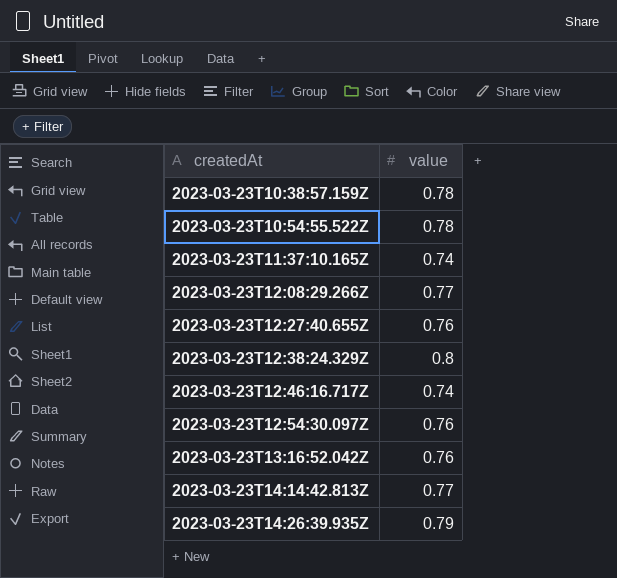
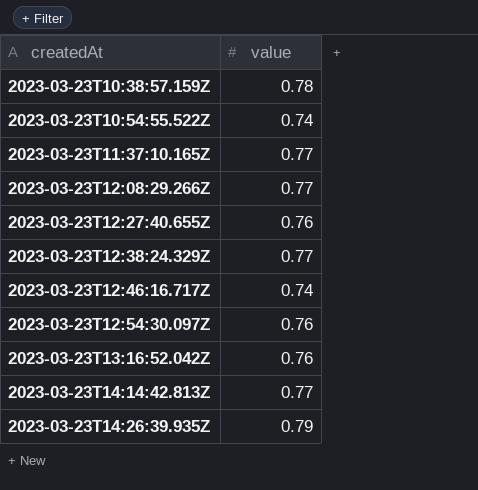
2023-03-23T10:54:55.522Z | value: 0.78 -> 0.74
2023-03-23T11:37:10.165Z | value: 0.74 -> 0.77
2023-03-23T12:38:24.329Z | value: 0.8 -> 0.77

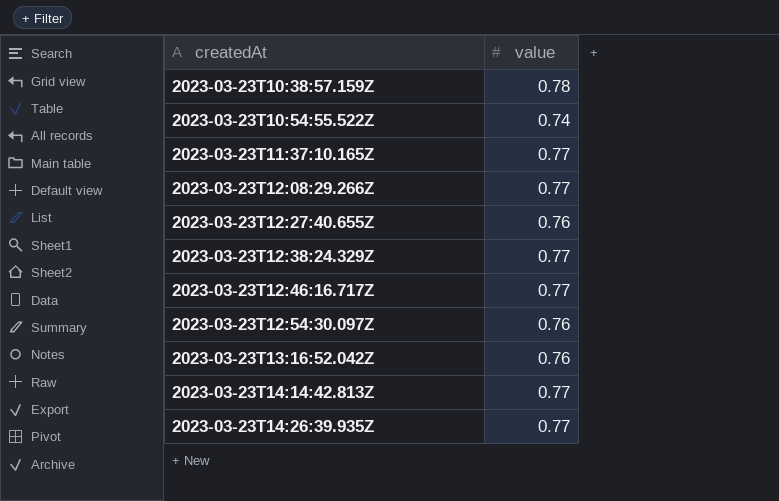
2023-03-23T12:46:16.717Z | value: 0.74 -> 0.77
2023-03-23T14:26:39.935Z | value: 0.79 -> 0.77

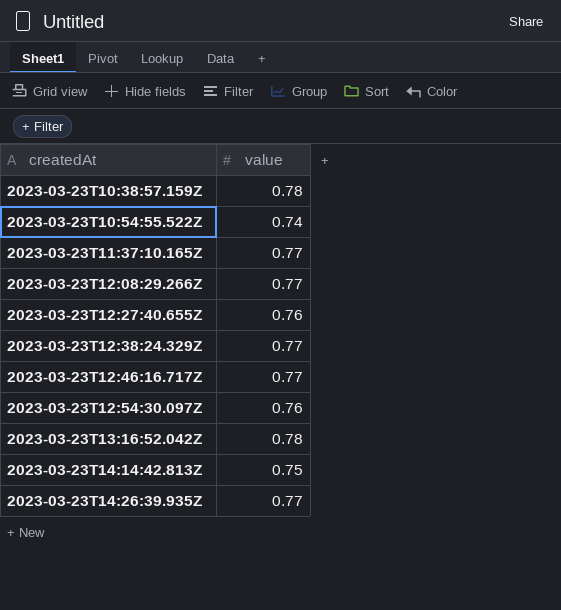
2023-03-23T13:16:52.042Z | value: 0.76 -> 0.78
2023-03-23T14:14:42.813Z | value: 0.77 -> 0.75

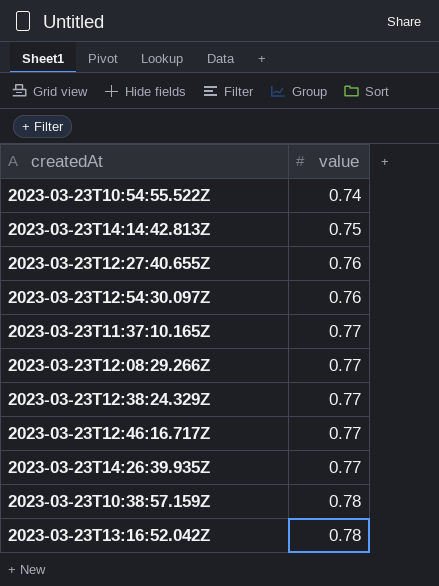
row order: createdAt ascending -> value ascending

